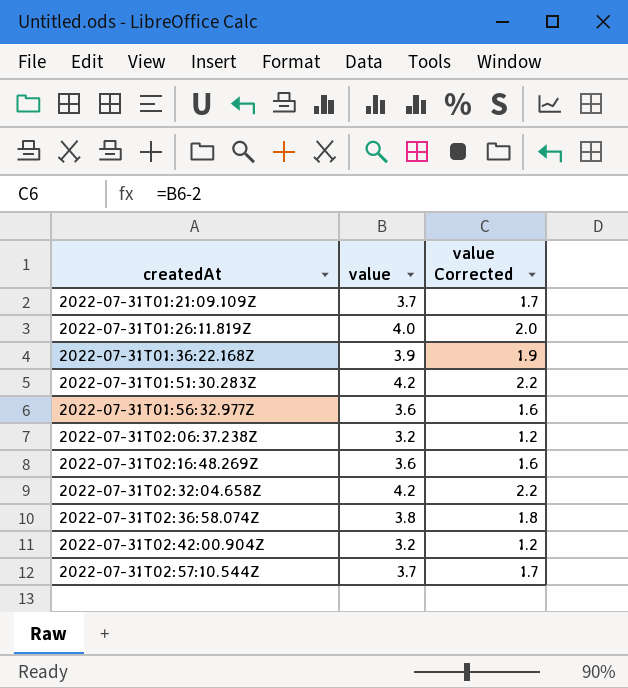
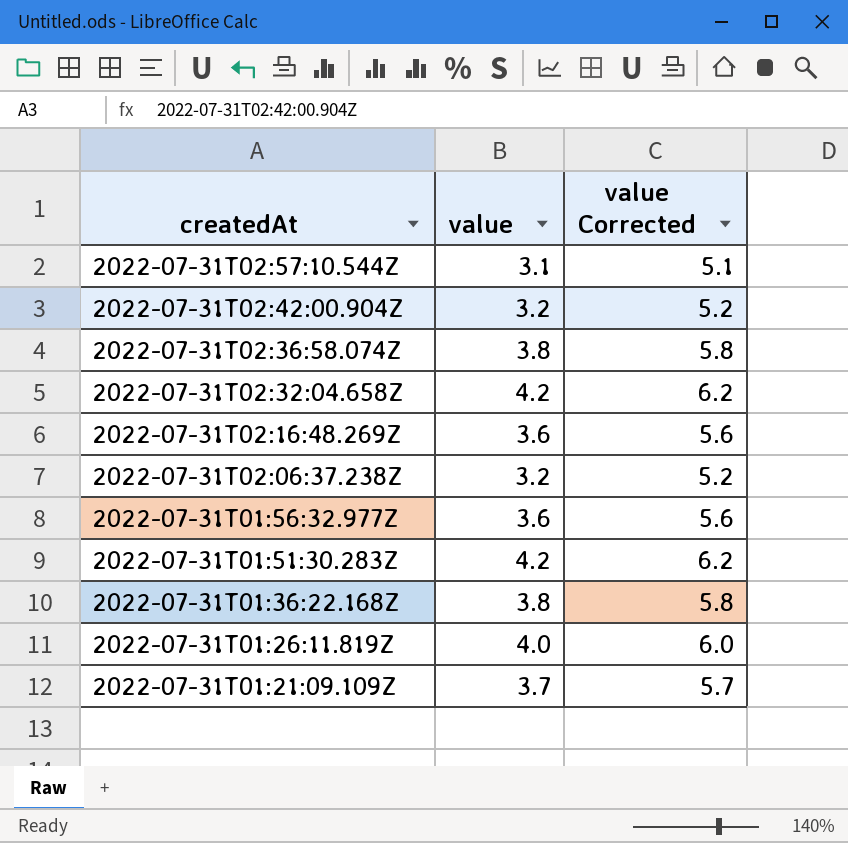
row order: createdAt ascending -> createdAt descending
column value Corrected | formula: [value] - 2 -> [value] + 2
2022-07-31T02:57:10.544Z | value: 3.7 -> 3.1
2022-07-31T01:36:22.168Z | value: 3.9 -> 3.8

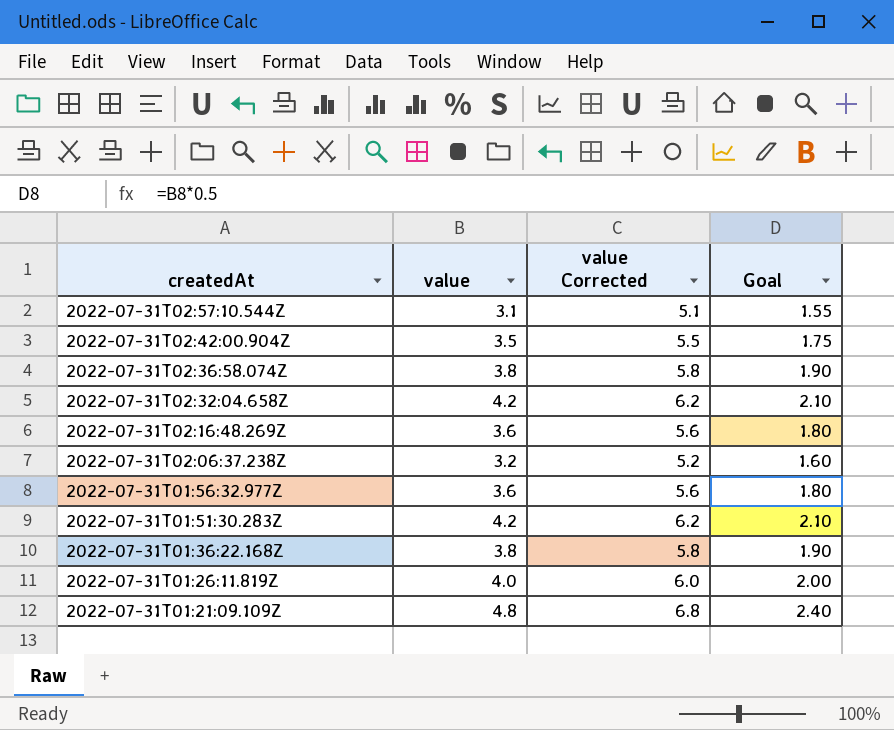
column Goal | formula: none -> [value] * 0.5
2022-07-31T02:42:00.904Z | value: 3.2 -> 3.5
2022-07-31T02:42:00.904Z | value Corrected: 5.2 -> 5.5
2022-07-31T01:21:09.109Z | value: 3.7 -> 4.8
2022-07-31T01:21:09.109Z | value Corrected: 5.7 -> 6.8

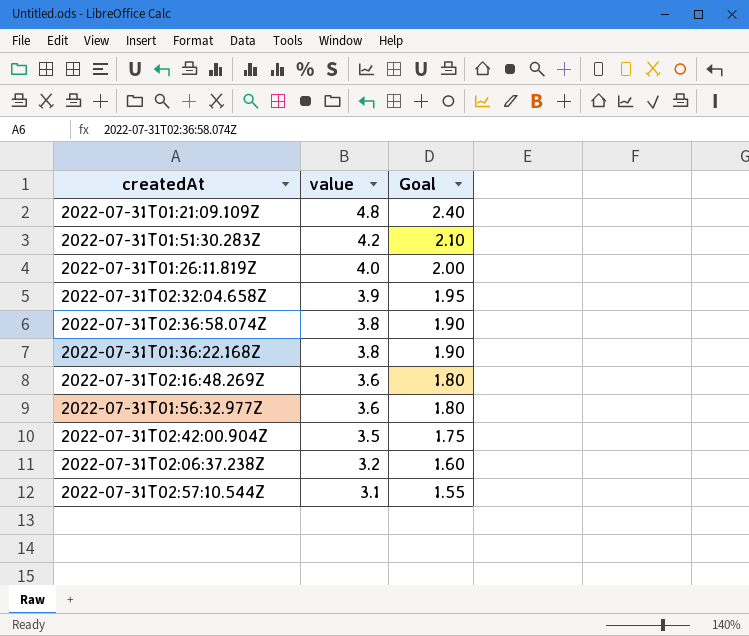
row order: createdAt descending -> value descending
column value Corrected | formula: [value] + 2 -> none
2022-07-31T02:32:04.658Z | value: 4.2 -> 3.9
2022-07-31T02:32:04.658Z | Goal: 2.10 -> 1.95

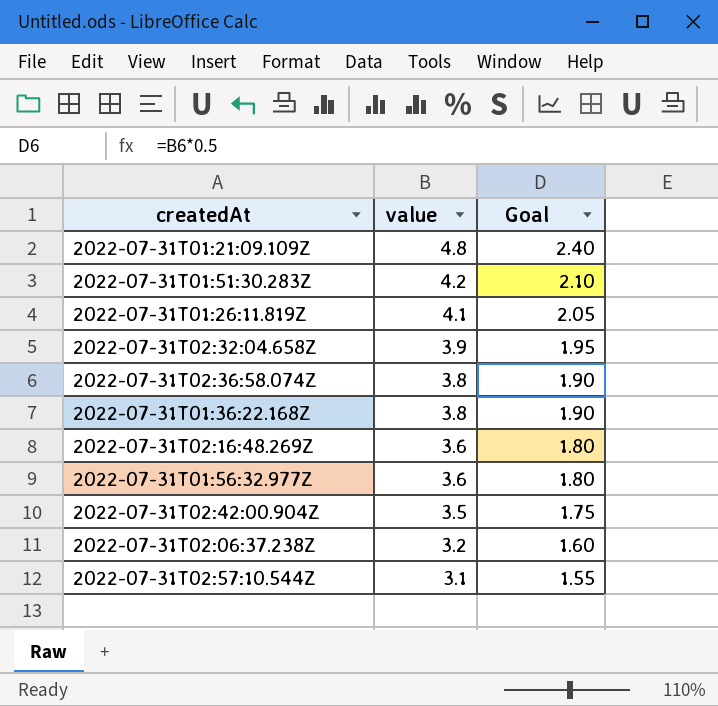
2022-07-31T01:26:11.819Z | value: 4.0 -> 4.1
2022-07-31T01:26:11.819Z | Goal: 2.00 -> 2.05

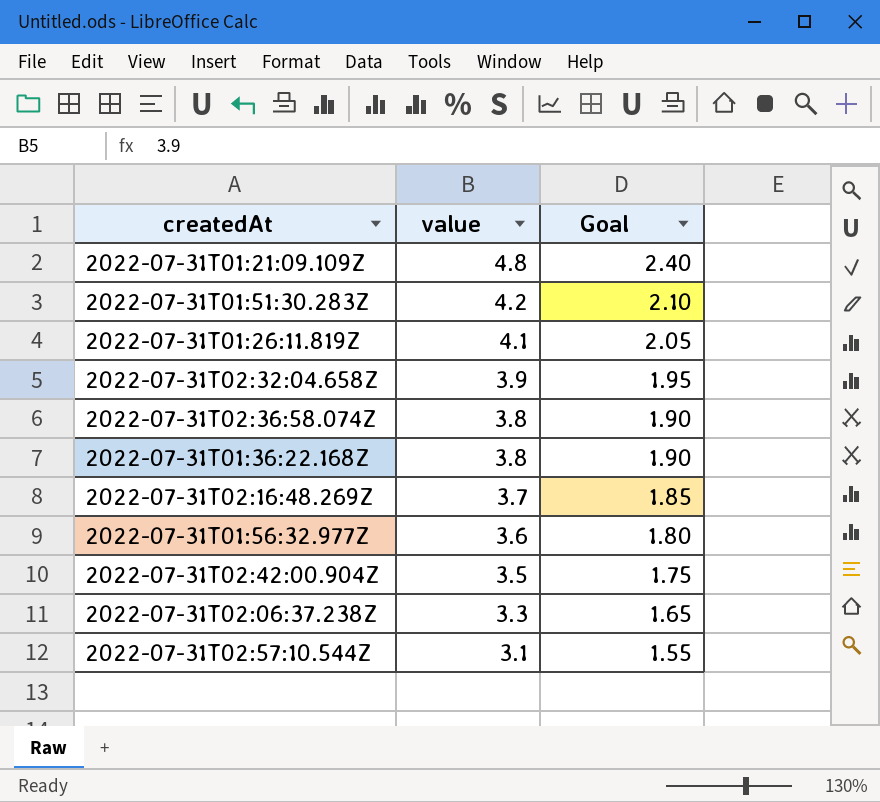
2022-07-31T02:16:48.269Z | value: 3.6 -> 3.7
2022-07-31T02:16:48.269Z | Goal: 1.80 -> 1.85
2022-07-31T02:06:37.238Z | value: 3.2 -> 3.3
2022-07-31T02:06:37.238Z | Goal: 1.60 -> 1.65

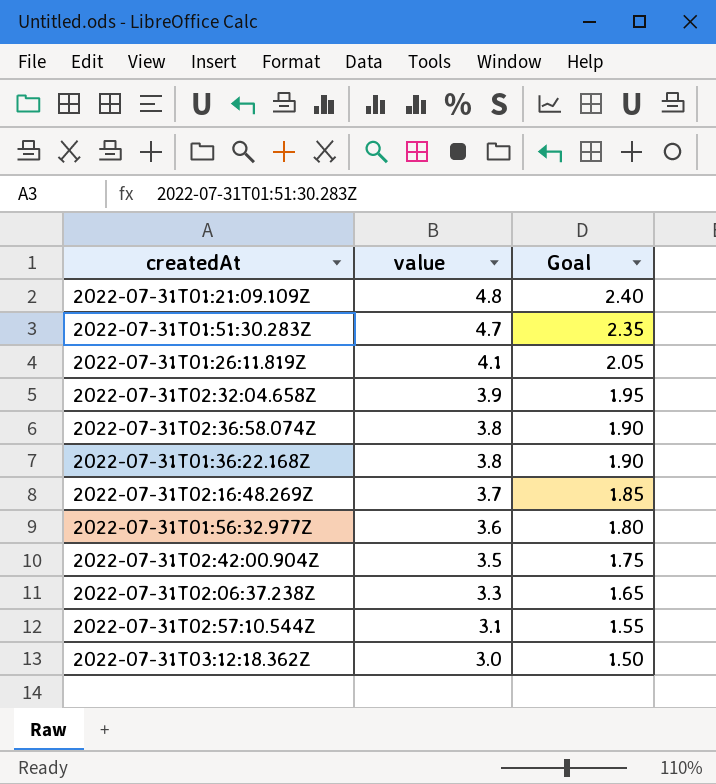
2022-07-31T01:51:30.283Z | value: 4.2 -> 4.7
2022-07-31T01:51:30.283Z | Goal: 2.10 -> 2.35
row 2022-07-31T03:12:18.362Z: none -> 3.0 | 1.50

